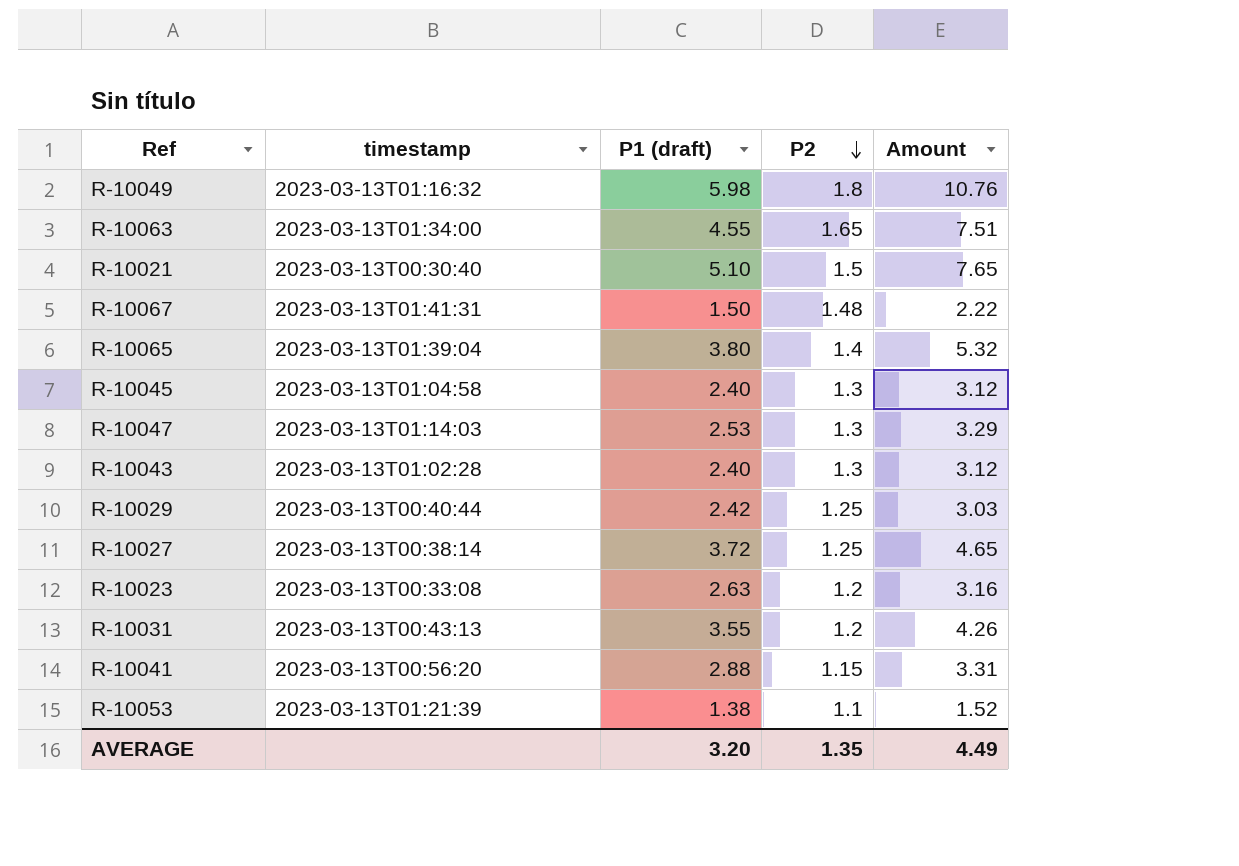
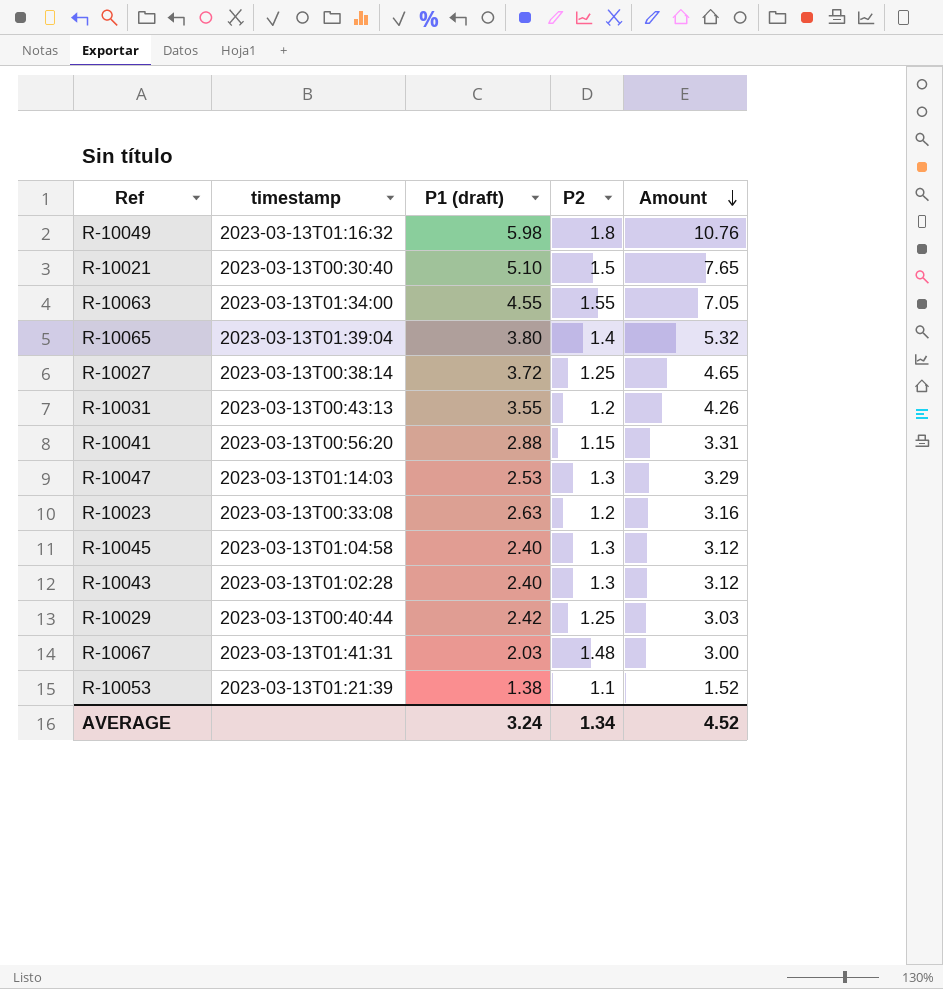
row order: P2 descending -> Amount descending
R-10063 | P2: 1.65 -> 1.55
R-10063 | Amount: 7.51 -> 7.05
R-10067 | P1 (draft): 1.50 -> 2.03
R-10067 | Amount: 2.22 -> 3.00
AVERAGE | P1 (draft): 3.20 -> 3.24
AVERAGE | P2: 1.35 -> 1.34
AVERAGE | Amount: 4.49 -> 4.52

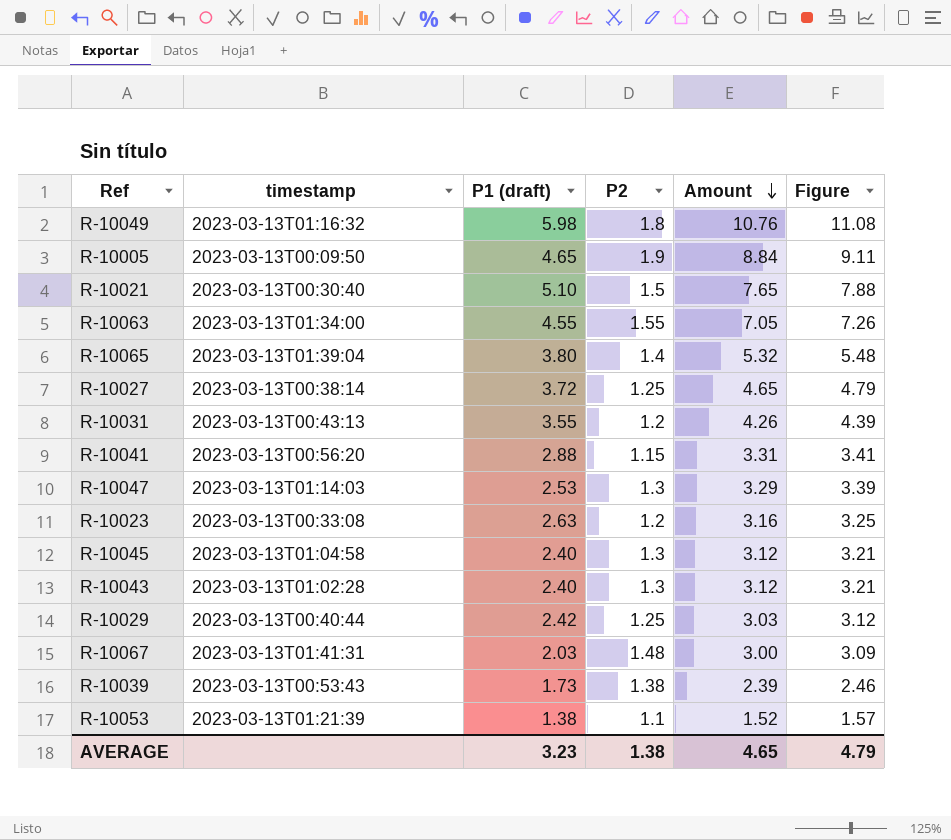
column Figure | formula: none -> [Amount] * 1.03
row R-10005: none -> 2023-03-13T00:09:50 | 4.65 | 1.9 | 8.84 | 9.11
row R-10039: none -> 2023-03-13T00:53:43 | 1.73 | 1.38 | 2.39 | 2.46
AVERAGE | P1 (draft): 3.24 -> 3.23
AVERAGE | P2: 1.34 -> 1.38
AVERAGE | Amount: 4.52 -> 4.65

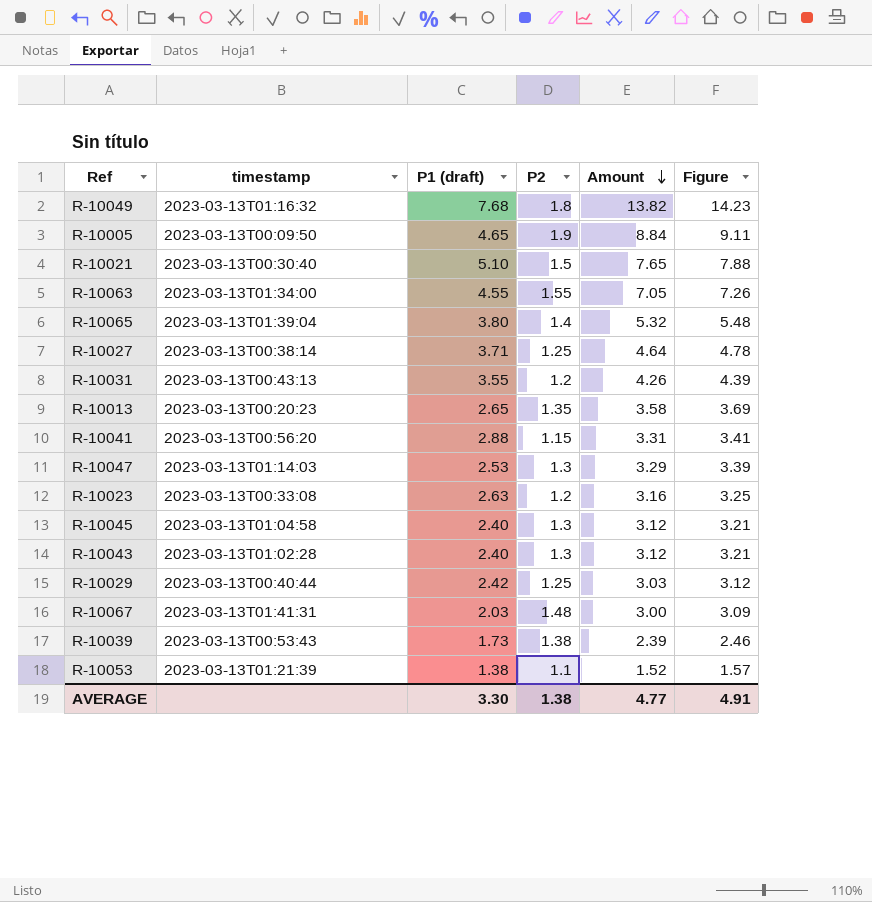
R-10049 | P1 (draft): 5.98 -> 7.68
R-10049 | Amount: 10.76 -> 13.82
R-10049 | Figure: 11.08 -> 14.23
R-10027 | P1 (draft): 3.72 -> 3.71
R-10027 | Amount: 4.65 -> 4.64
R-10027 | Figure: 4.79 -> 4.78
row R-10013: none -> 2023-03-13T00:20:23 | 2.65 | 1.35 | 3.58 | 3.69
AVERAGE | P1 (draft): 3.23 -> 3.30
AVERAGE | Amount: 4.65 -> 4.77
AVERAGE | Figure: 4.79 -> 4.91

